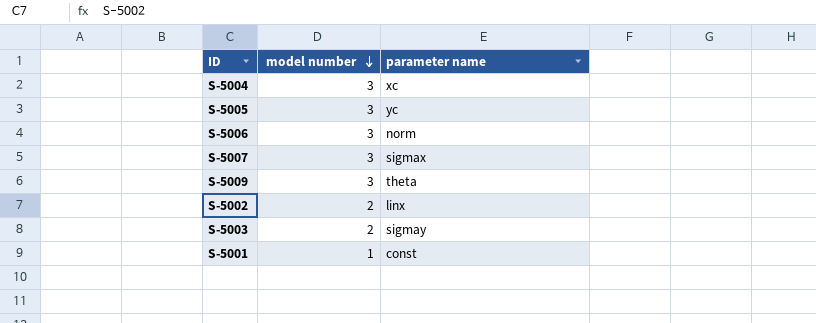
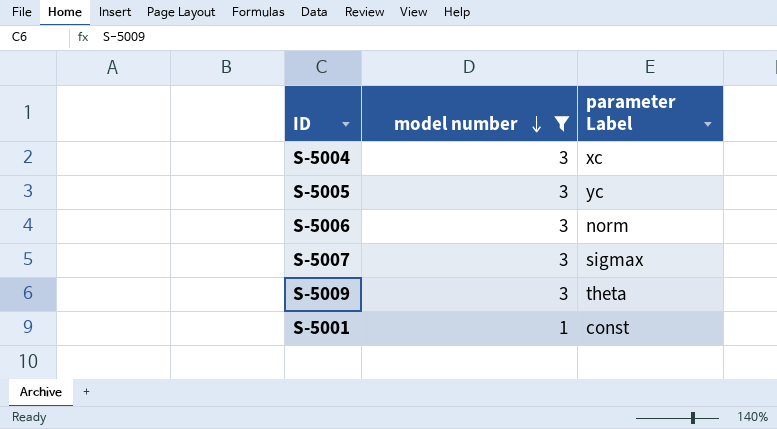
filter: none -> model number != 2
column name: parameter name -> parameter Label

